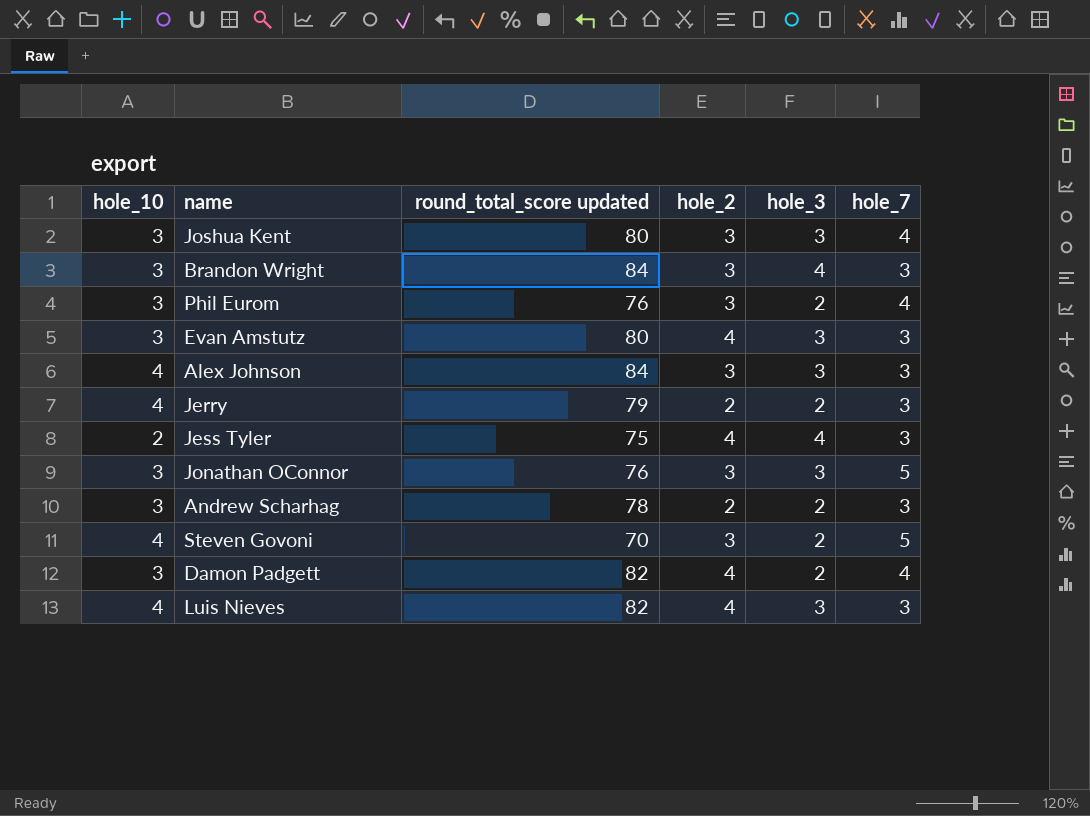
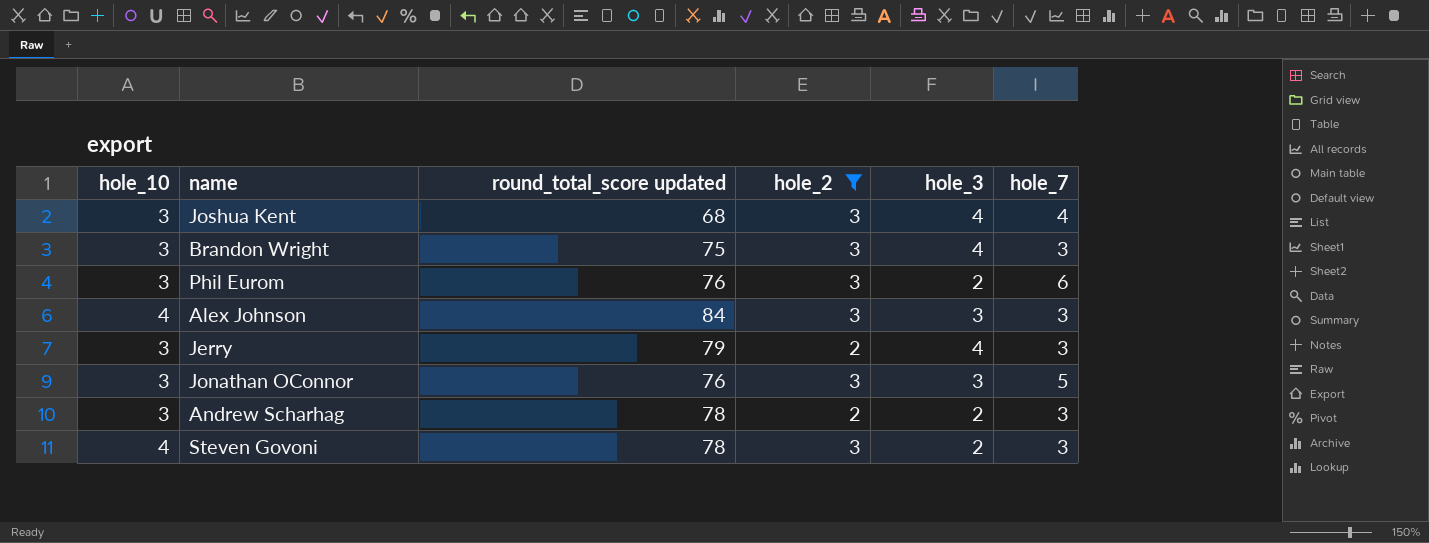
filter: none -> hole_2 != 4
Joshua Kent | round_total_score updated: 80 -> 68
Joshua Kent | hole_3: 3 -> 4
Brandon Wright | round_total_score updated: 84 -> 75
Phil Eurom | hole_7: 4 -> 6
Jerry | hole_10: 4 -> 3
Jerry | hole_3: 2 -> 4
Steven Govoni | round_total_score updated: 70 -> 78
Steven Govoni | hole_7: 5 -> 3

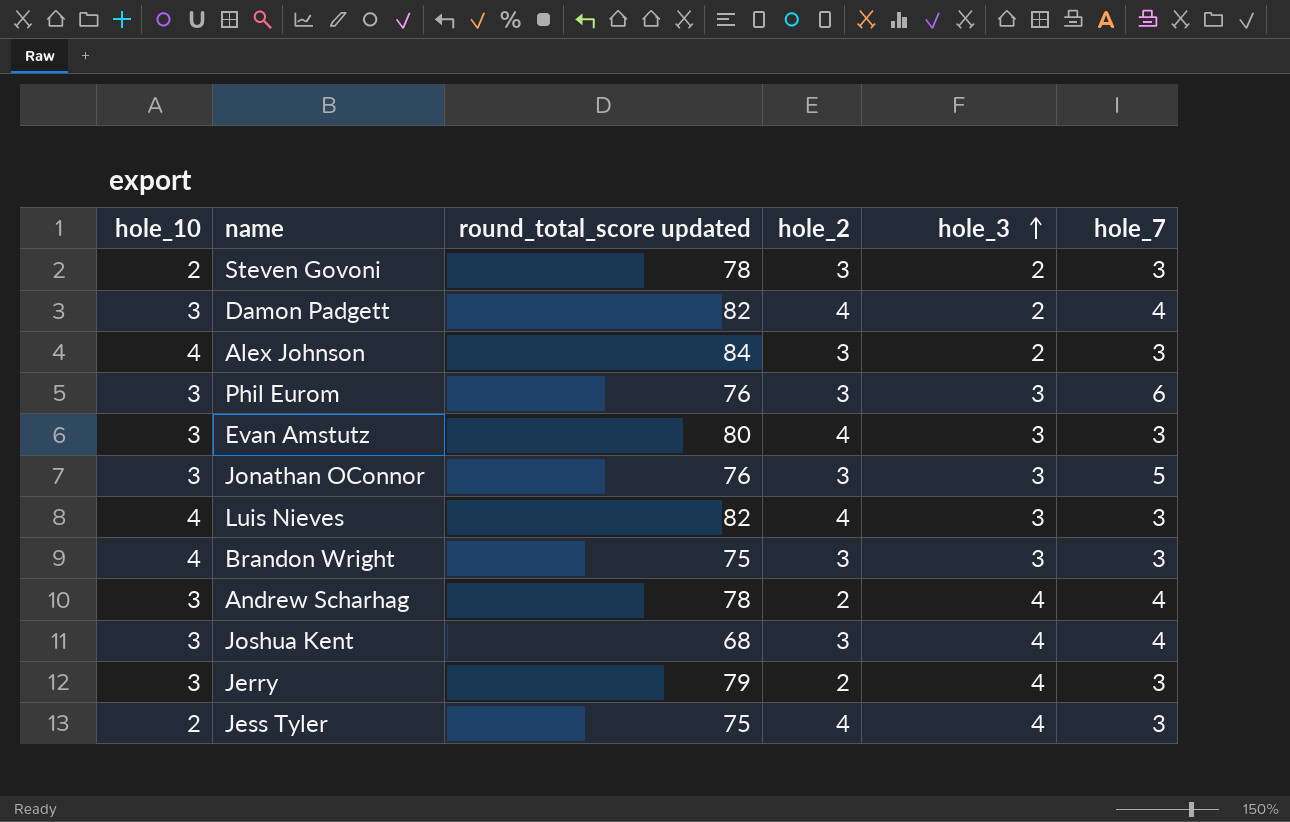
filter: hole_2 != 4 -> none
row order: none -> hole_3 ascending
Steven Govoni | hole_10: 4 -> 2
Alex Johnson | hole_3: 3 -> 2
Phil Eurom | hole_3: 2 -> 3
Brandon Wright | hole_10: 3 -> 4
Brandon Wright | hole_3: 4 -> 3
Andrew Scharhag | hole_3: 2 -> 4
Andrew Scharhag | hole_7: 3 -> 4

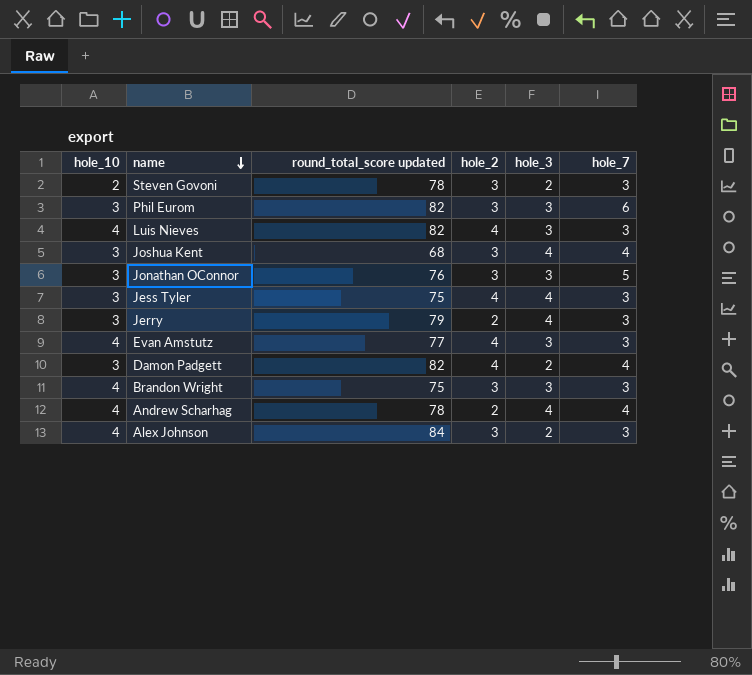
row order: hole_3 ascending -> name descending
Phil Eurom | round_total_score updated: 76 -> 82
Jess Tyler | hole_10: 2 -> 3
Evan Amstutz | hole_10: 3 -> 4
Evan Amstutz | round_total_score updated: 80 -> 77
Andrew Scharhag | hole_10: 3 -> 4

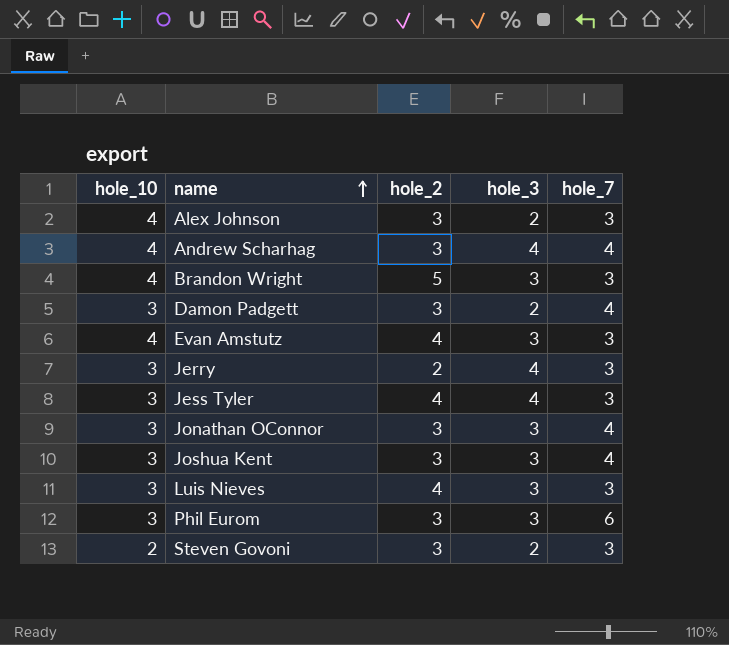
row order: name descending -> name ascending
column round_total_score updated | position: 3 -> none
Andrew Scharhag | hole_2: 2 -> 3
Brandon Wright | hole_2: 3 -> 5
Damon Padgett | hole_2: 4 -> 3
Jonathan OConnor | hole_7: 5 -> 4
Joshua Kent | hole_3: 4 -> 3
Luis Nieves | hole_10: 4 -> 3

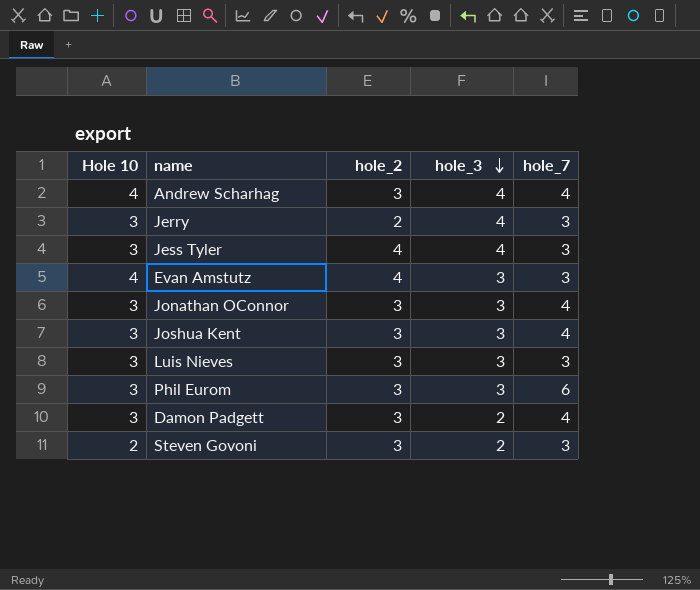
row order: name ascending -> hole_3 descending
column name: hole_10 -> Hole 10
row Alex Johnson: 4 | 3 | 2 | 3 -> none
row Brandon Wright: 4 | 5 | 3 | 3 -> none
Luis Nieves | hole_2: 4 -> 3

